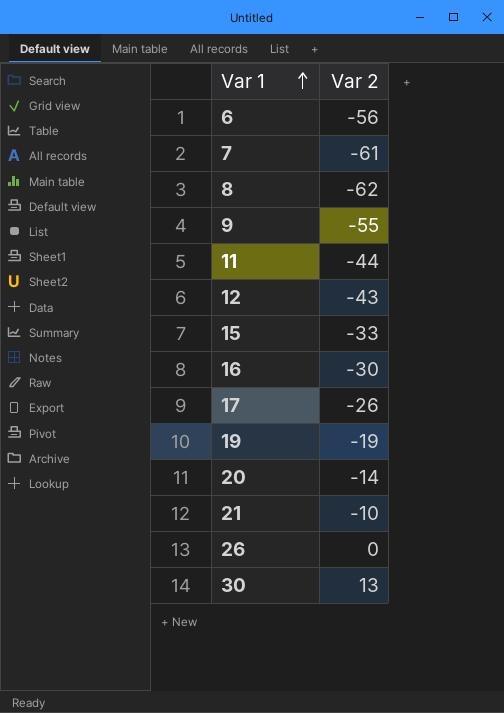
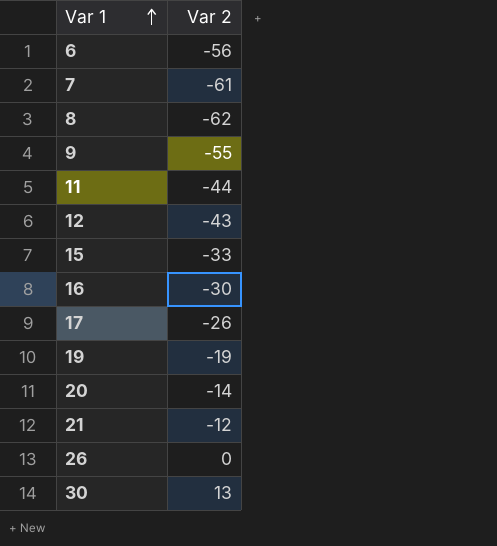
21 | Var 2: -10 -> -12

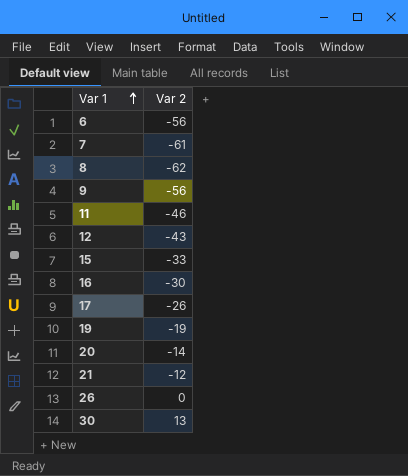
9 | Var 2: -55 -> -56
11 | Var 2: -44 -> -46

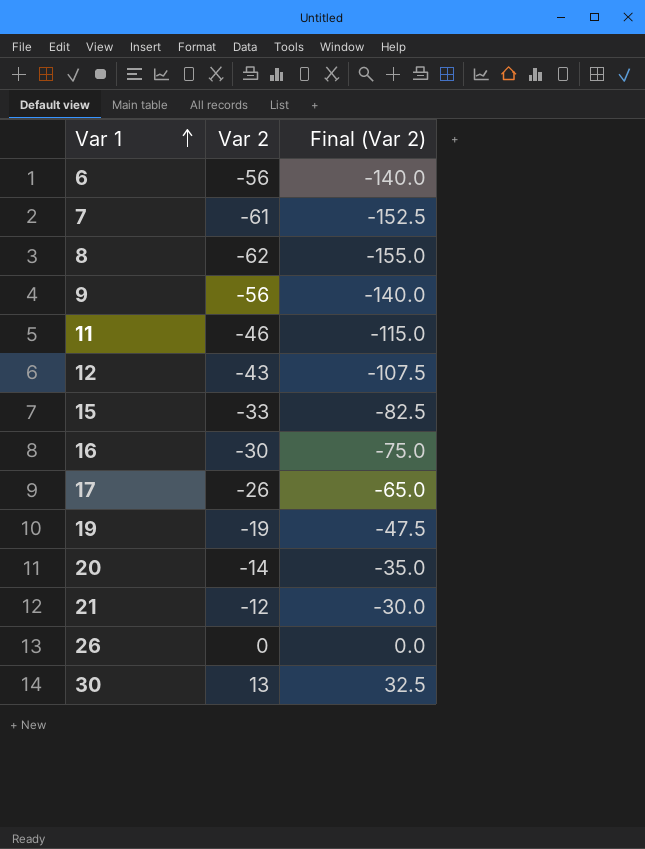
column Final (Var 2) | formula: none -> [Var 2] * 2.5

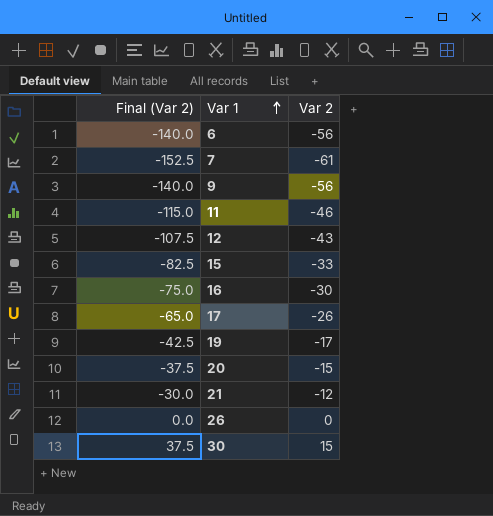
column Final (Var 2) | position: 3 -> 1
row 8: -62 | -155.0 -> none
19 | Final (Var 2): -47.5 -> -42.5
19 | Var 2: -19 -> -17
20 | Final (Var 2): -35.0 -> -37.5
20 | Var 2: -14 -> -15
30 | Final (Var 2): 32.5 -> 37.5
30 | Var 2: 13 -> 15

